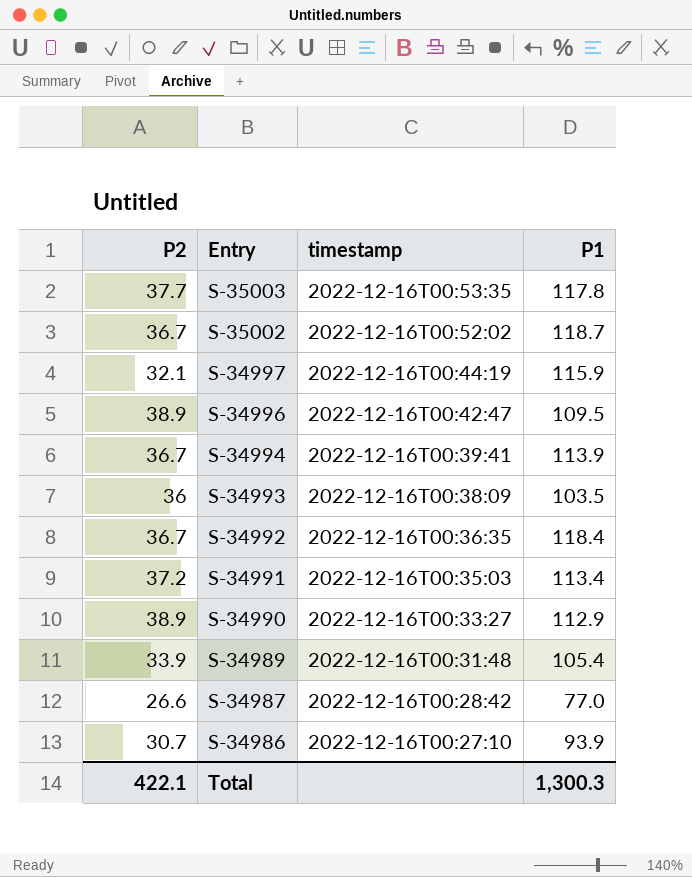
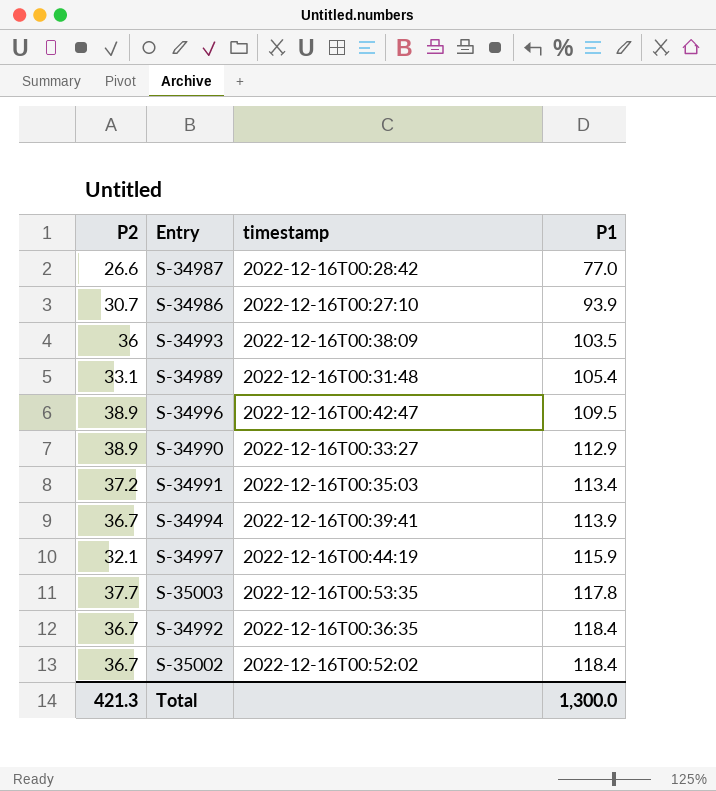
row order: Entry descending -> P1 ascending
S-34989 | P2: 33.9 -> 33.1
S-35002 | P1: 118.7 -> 118.4
Total | P2: 422.1 -> 421.3
Total | P1: 1,300.3 -> 1,300.0

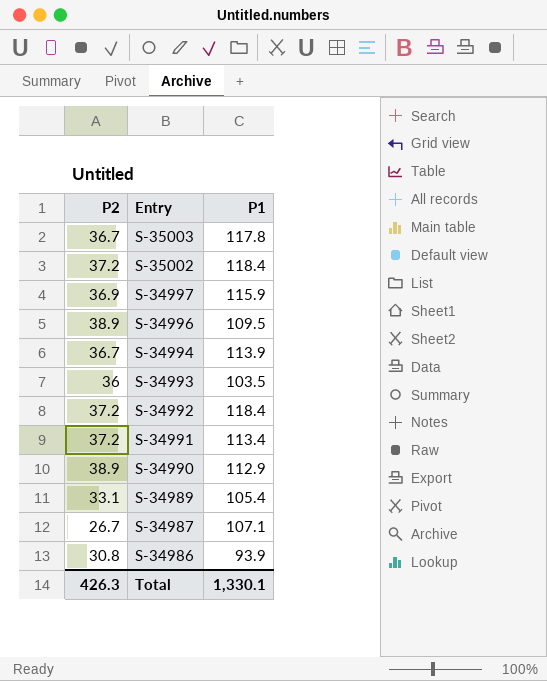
row order: P1 ascending -> Entry descending
column timestamp | position: 3 -> none
S-35003 | P2: 37.7 -> 36.7
S-35002 | P2: 36.7 -> 37.2
S-34997 | P2: 32.1 -> 36.9
S-34992 | P2: 36.7 -> 37.2
S-34987 | P2: 26.6 -> 26.7
S-34987 | P1: 77.0 -> 107.1
S-34986 | P2: 30.7 -> 30.8
Total | P2: 421.3 -> 426.3
Total | P1: 1,300.0 -> 1,330.1

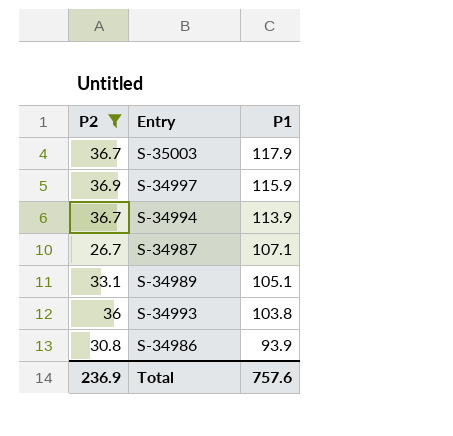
filter: none -> P2 <= 36.9
row order: Entry descending -> P1 descending
S-35003 | P1: 117.8 -> 117.9
S-34989 | P1: 105.4 -> 105.1
S-34993 | P1: 103.5 -> 103.8
Total | P2: 426.3 -> 236.9
Total | P1: 1,330.1 -> 757.6

